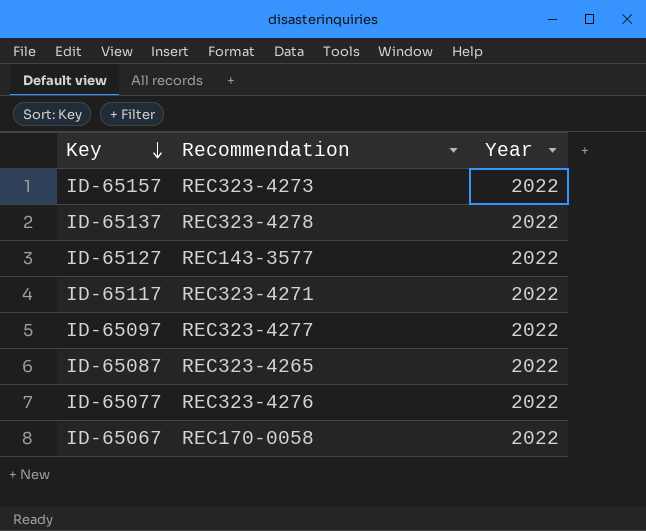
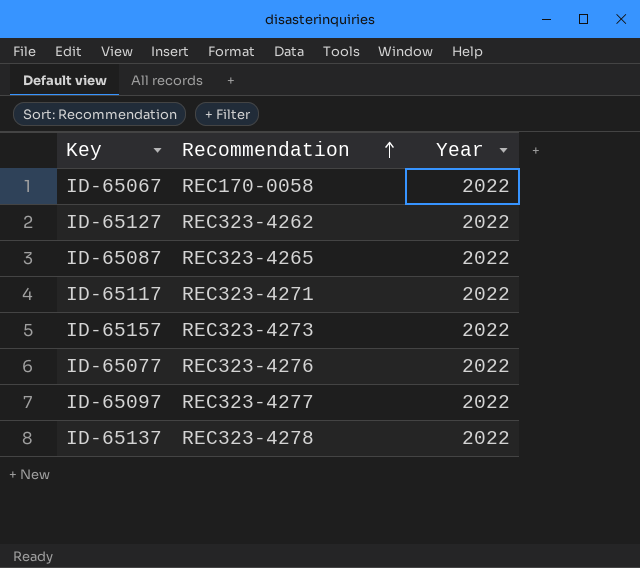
row order: Key descending -> Recommendation ascending
ID-65127 | Recommendation: REC143-3577 -> REC323-4262

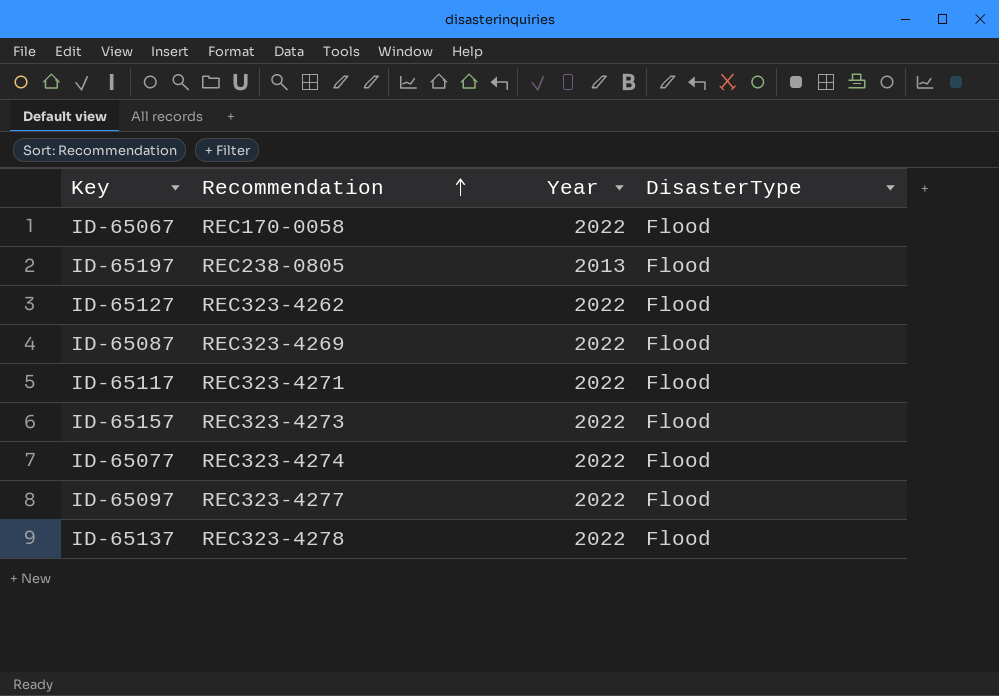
column DisasterType | position: none -> 4
row ID-65197: none -> REC238-0805 | 2013 | Flood
ID-65087 | Recommendation: REC323-4265 -> REC323-4269
ID-65077 | Recommendation: REC323-4276 -> REC323-4274

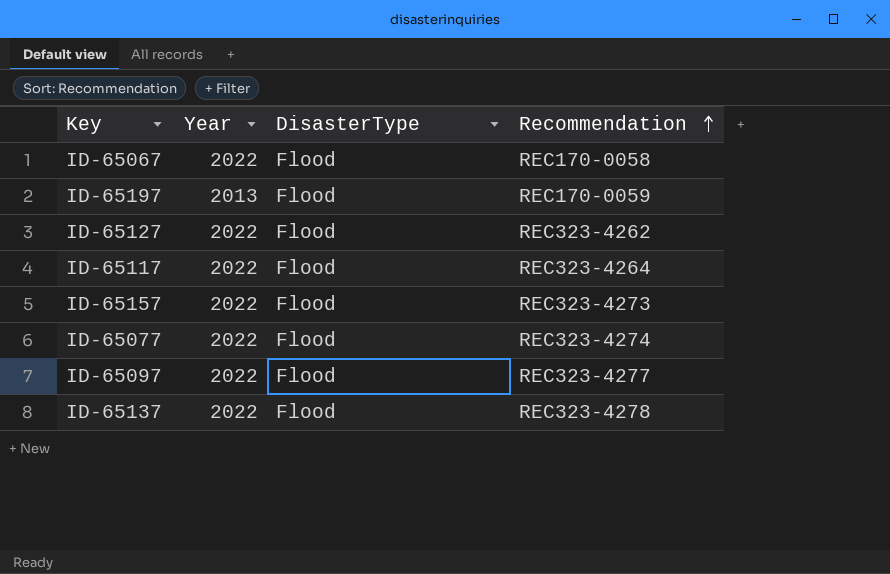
column Recommendation | position: 2 -> 4
row ID-65087: REC323-4269 | 2022 | Flood -> none
ID-65197 | Recommendation: REC238-0805 -> REC170-0059
ID-65117 | Recommendation: REC323-4271 -> REC323-4264

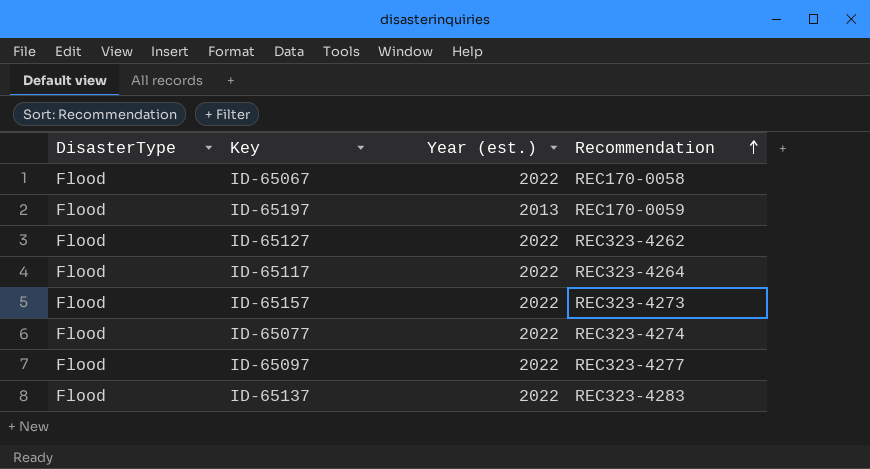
column DisasterType | position: 3 -> 1
column name: Year -> Year (est.)
ID-65137 | Recommendation: REC323-4278 -> REC323-4283

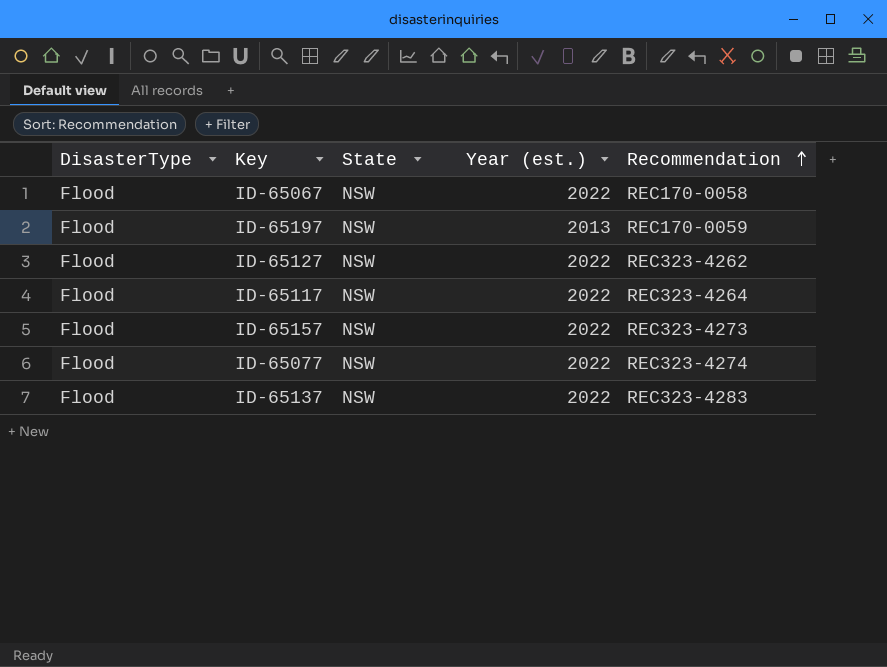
column State | position: none -> 3
row ID-65097: Flood | 2022 | REC323-4277 -> none

